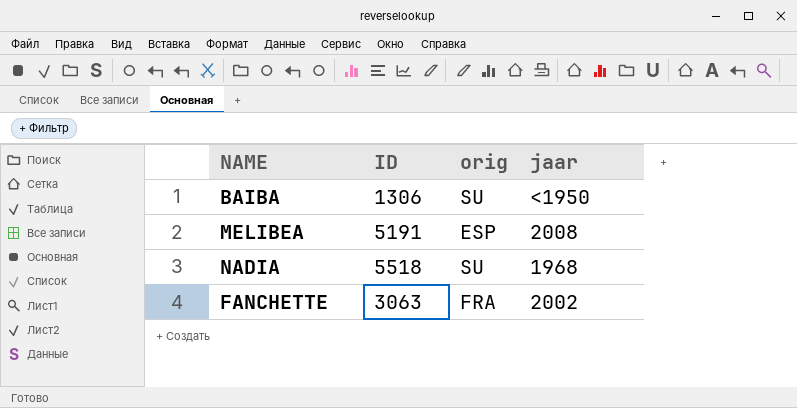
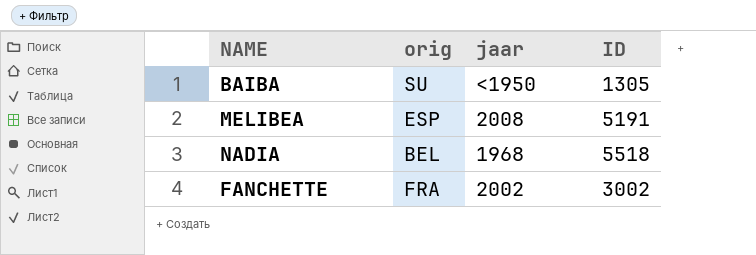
column ID | position: 2 -> 4
BAIBA | ID: 1306 -> 1305
NADIA | orig: SU -> BEL
FANCHETTE | ID: 3063 -> 3002

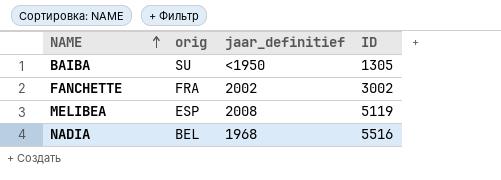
row order: none -> NAME ascending
column name: jaar -> jaar_definitief
MELIBEA | ID: 5191 -> 5119
NADIA | ID: 5518 -> 5516

